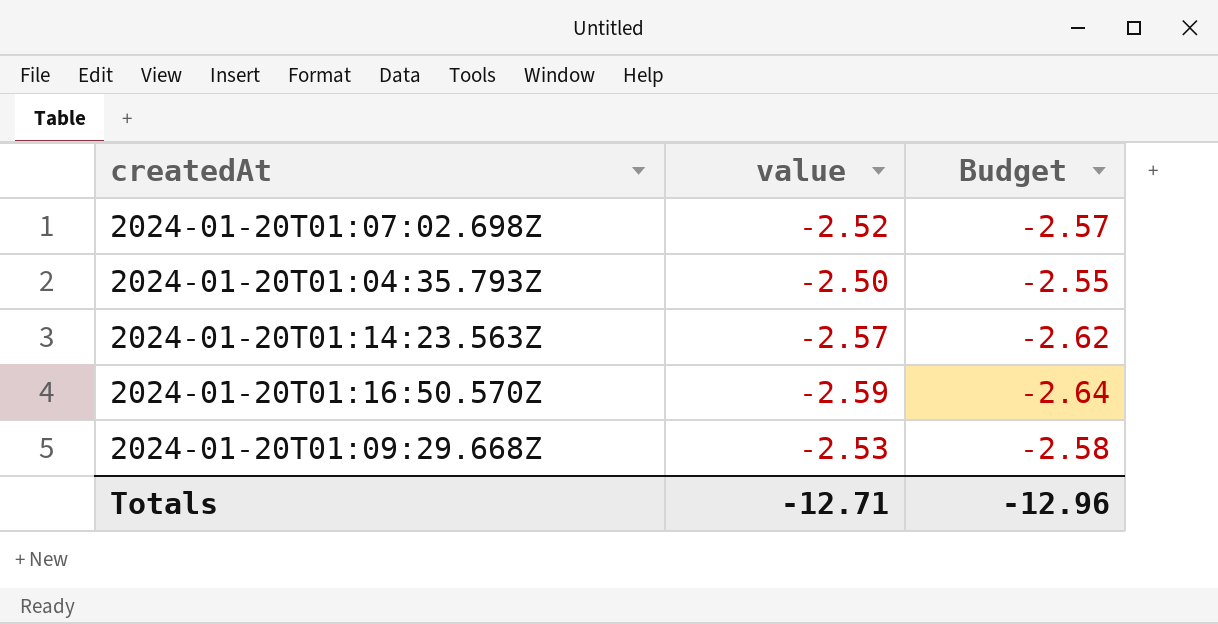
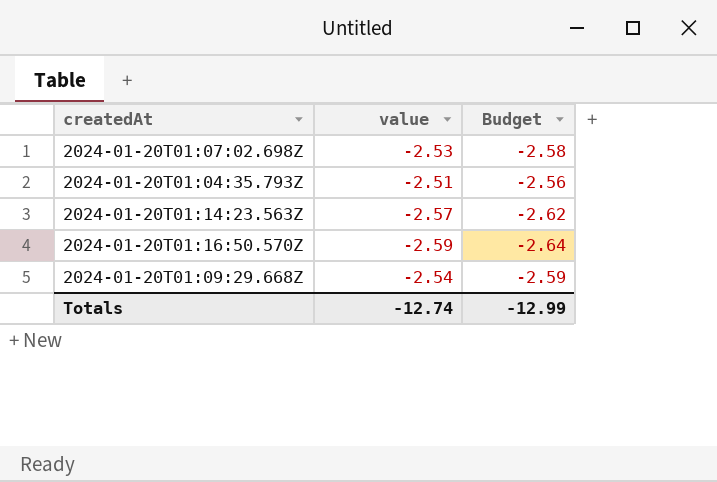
2024-01-20T01:07:02.698Z | value: -2.52 -> -2.53
2024-01-20T01:07:02.698Z | Budget: -2.57 -> -2.58
2024-01-20T01:04:35.793Z | value: -2.50 -> -2.51
2024-01-20T01:04:35.793Z | Budget: -2.55 -> -2.56
2024-01-20T01:09:29.668Z | value: -2.53 -> -2.54
2024-01-20T01:09:29.668Z | Budget: -2.58 -> -2.59
Totals | value: -12.71 -> -12.74
Totals | Budget: -12.96 -> -12.99

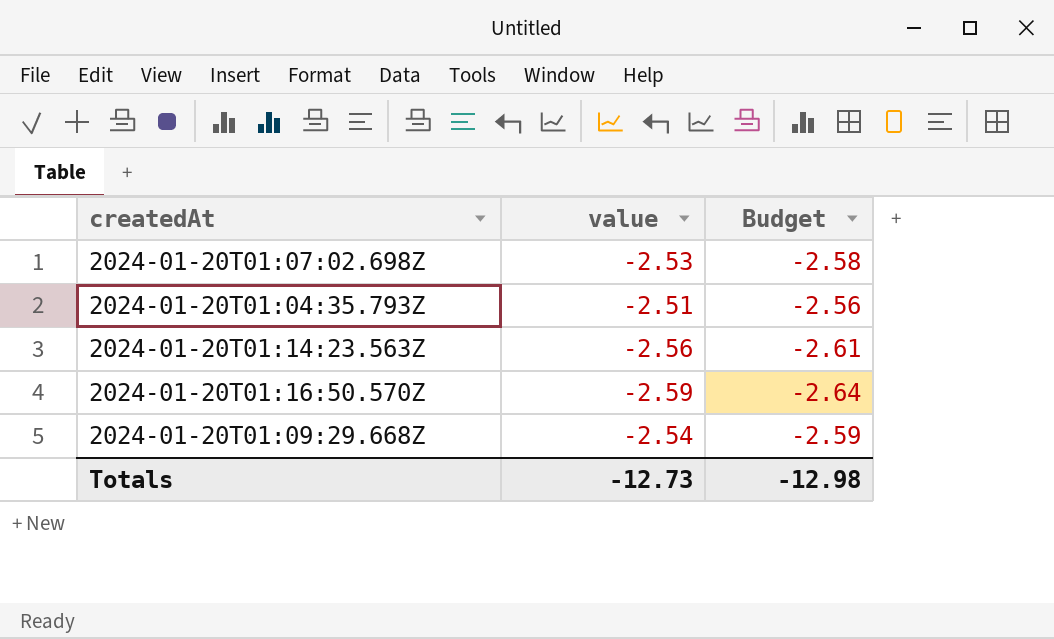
2024-01-20T01:14:23.563Z | value: -2.57 -> -2.56
2024-01-20T01:14:23.563Z | Budget: -2.62 -> -2.61
Totals | value: -12.74 -> -12.73
Totals | Budget: -12.99 -> -12.98

